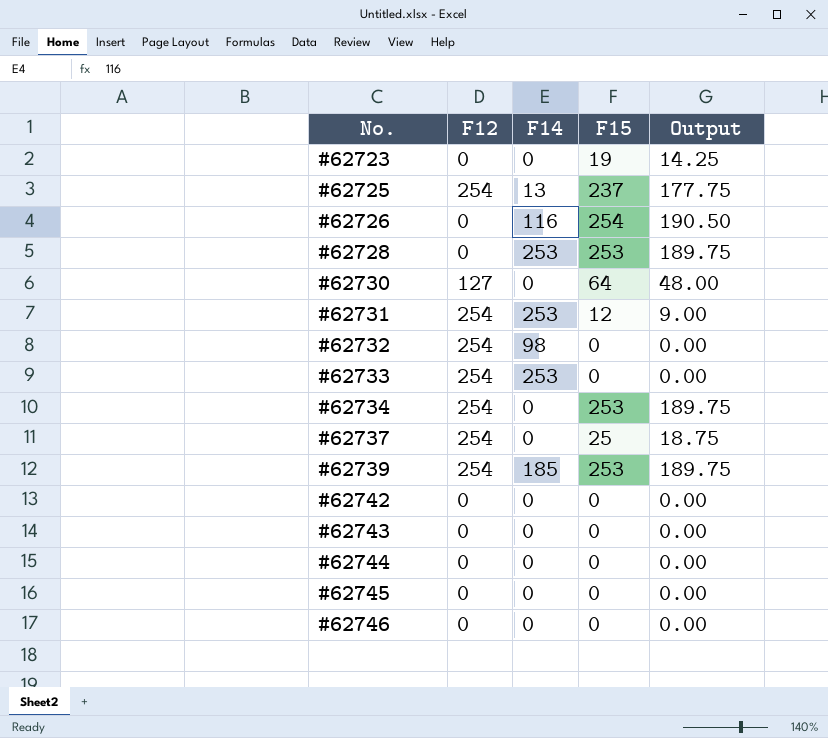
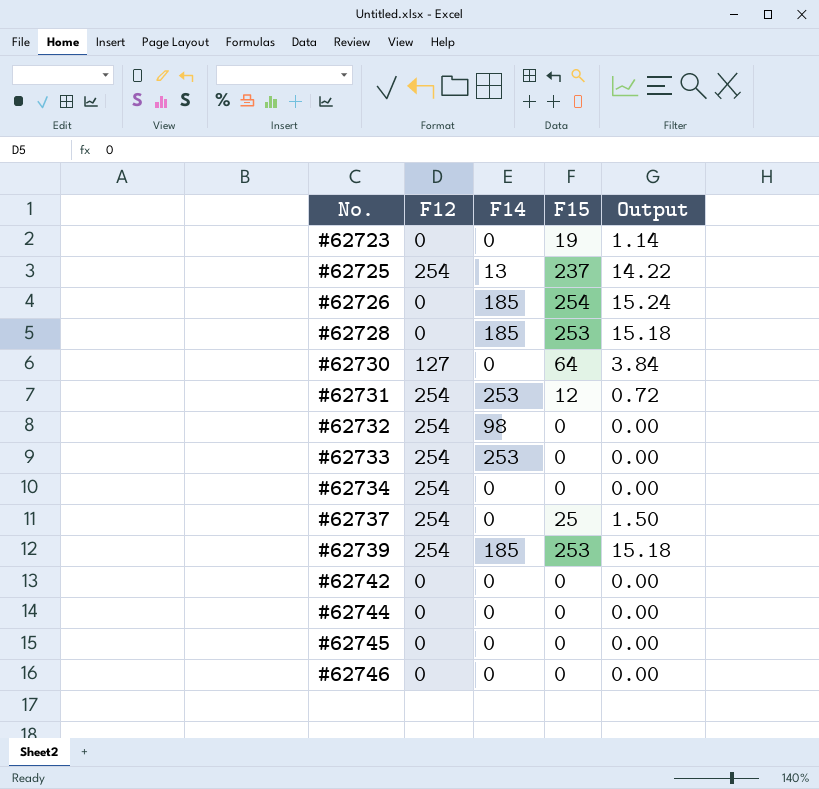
column Output | formula: [F15] * 0.75 -> [F15] * 0.06
row #62743: 0 | 0 | 0 | 0.00 -> none
#62726 | F14: 116 -> 185
#62728 | F14: 253 -> 185
#62734 | F15: 253 -> 0

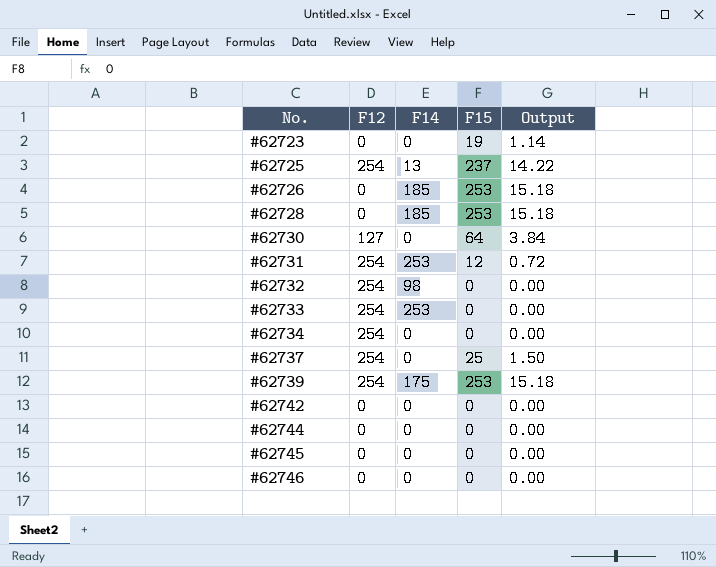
#62726 | F15: 254 -> 253
#62726 | Output: 15.24 -> 15.18
#62739 | F14: 185 -> 175

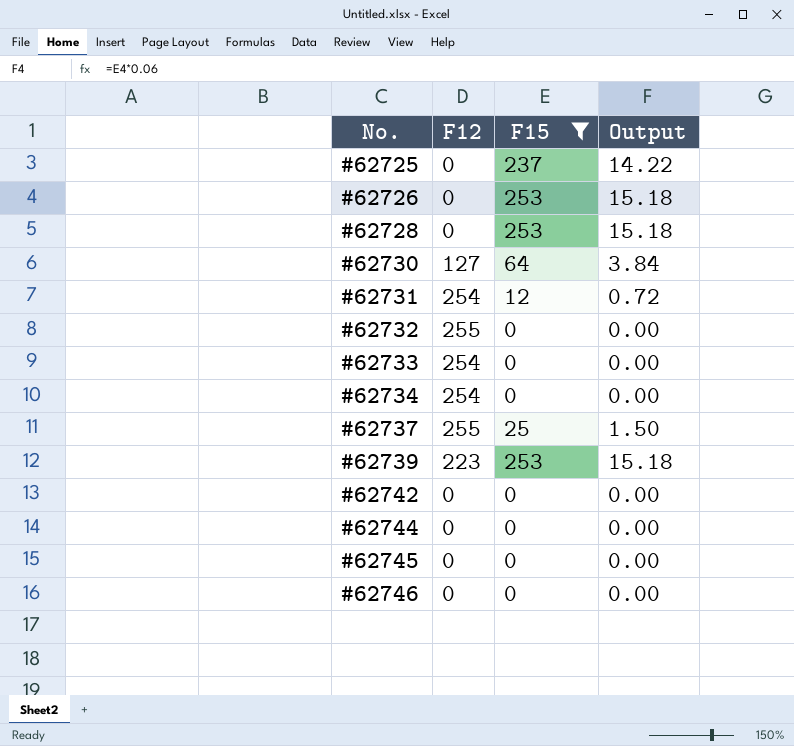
filter: none -> F15 != 19
column F14 | position: 3 -> none
#62725 | F12: 254 -> 0
#62732 | F12: 254 -> 255
#62737 | F12: 254 -> 255
#62739 | F12: 254 -> 223

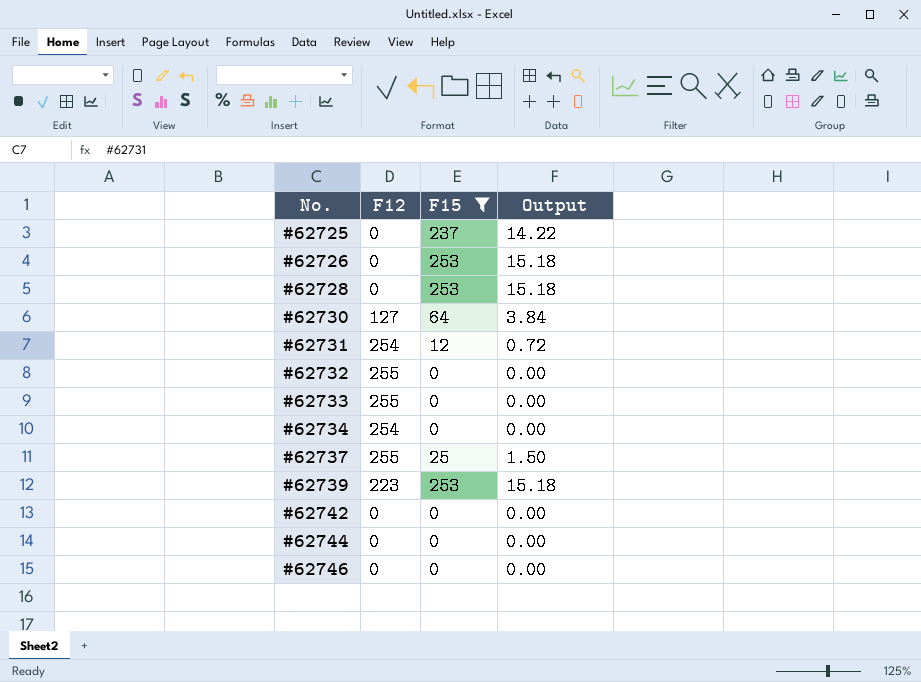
row #62745: 0 | 0 | 0.00 -> none
#62733 | F12: 254 -> 255

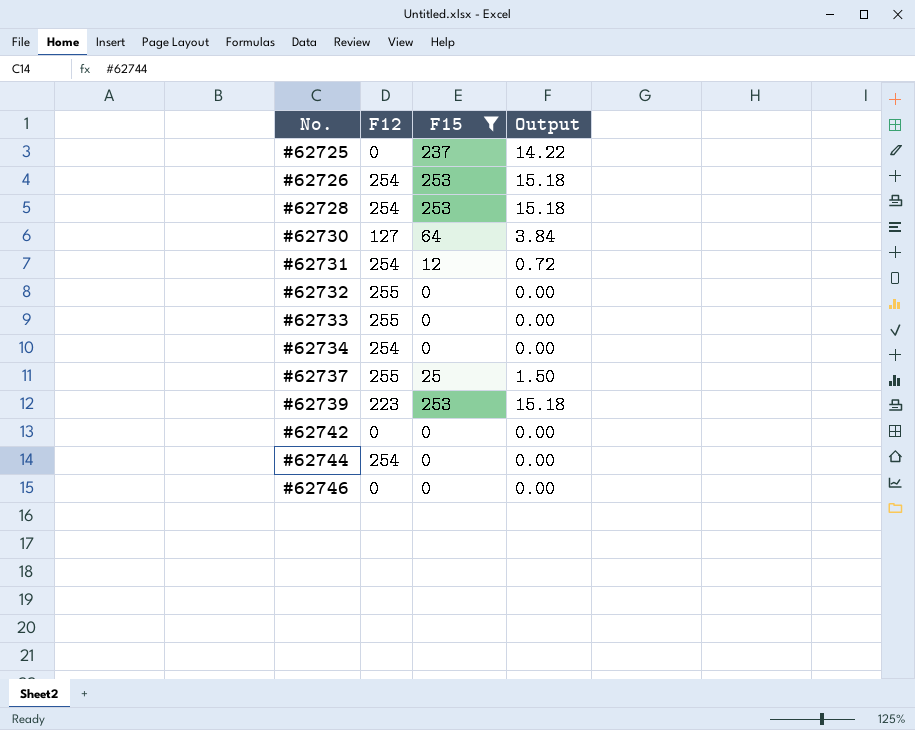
#62726 | F12: 0 -> 254
#62728 | F12: 0 -> 254
#62744 | F12: 0 -> 254

